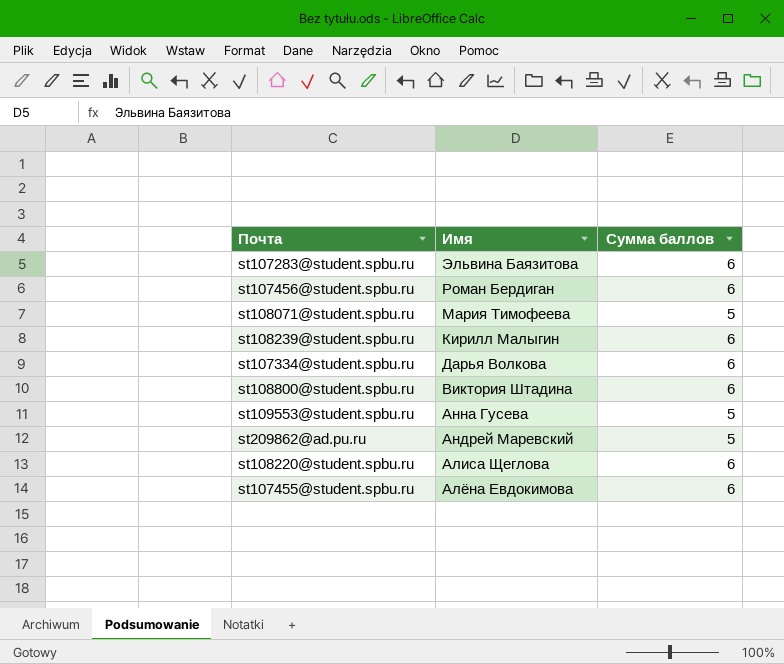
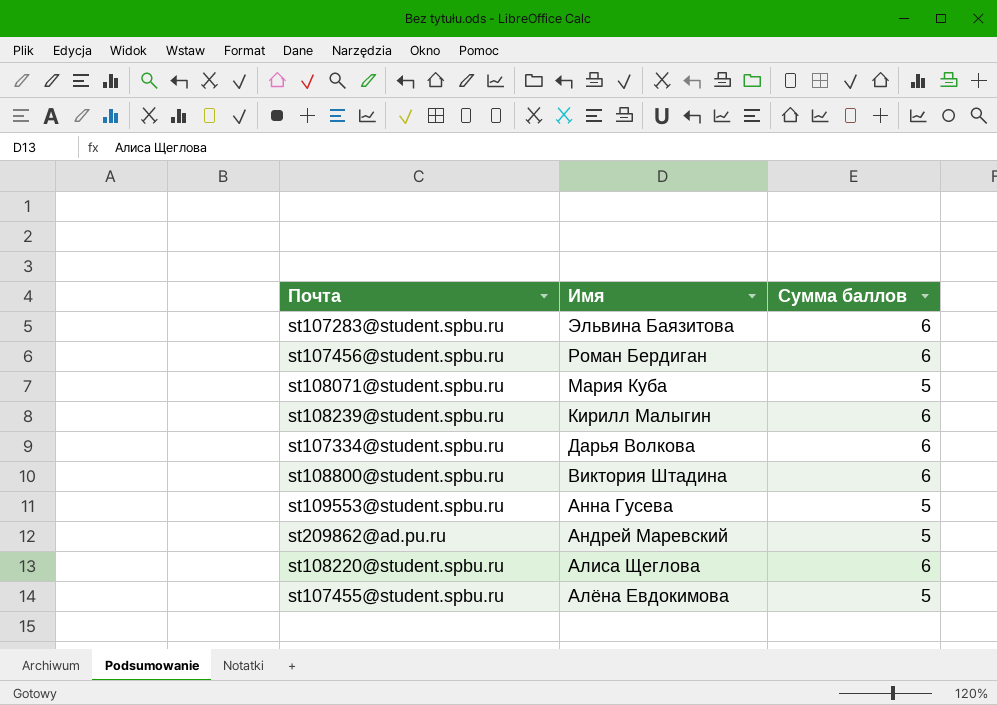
st108071@student.spbu.ru | Имя: Мария Тимофеева -> Мария Куба
st107455@student.spbu.ru | Сумма баллов: 6 -> 5

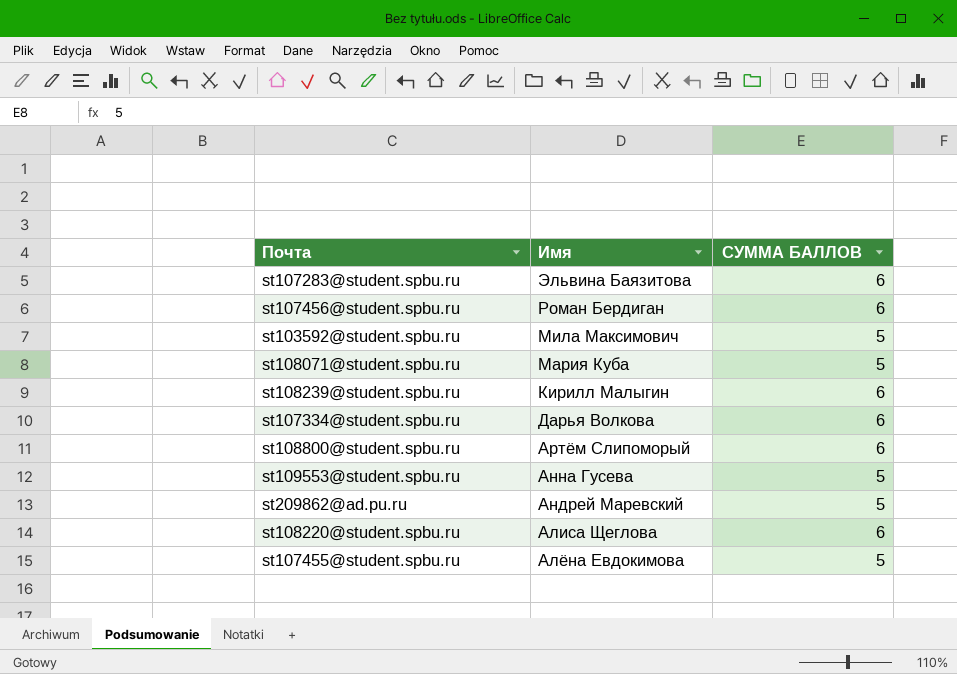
column name: Сумма баллов -> СУММА БАЛЛОВ
row st103592@student.spbu.ru: none -> Мила Максимович | 5
st108800@student.spbu.ru | Имя: Виктория Штадина -> Артём Слипоморый

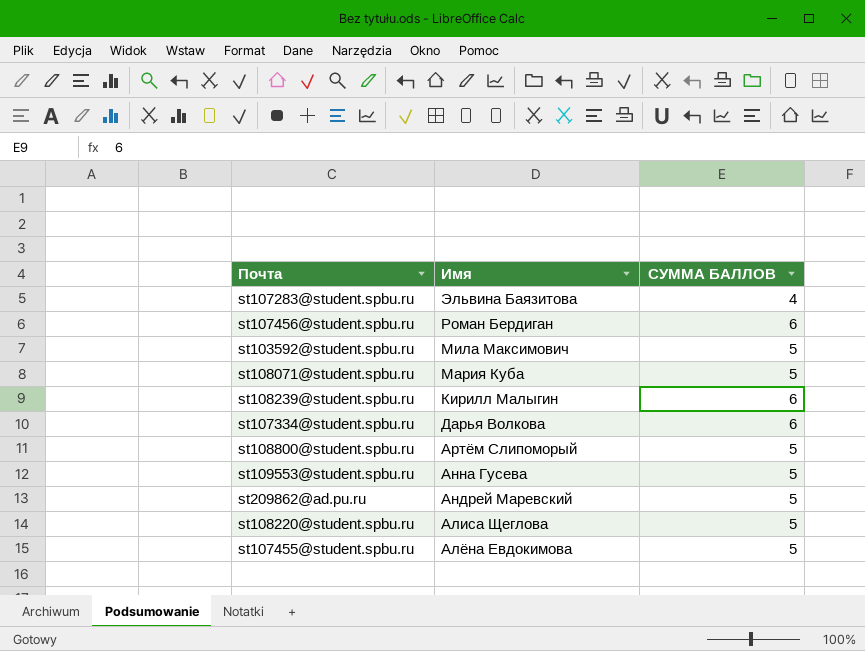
st107283@student.spbu.ru | СУММА БАЛЛОВ: 6 -> 4
st108800@student.spbu.ru | СУММА БАЛЛОВ: 6 -> 5
st108220@student.spbu.ru | СУММА БАЛЛОВ: 6 -> 5

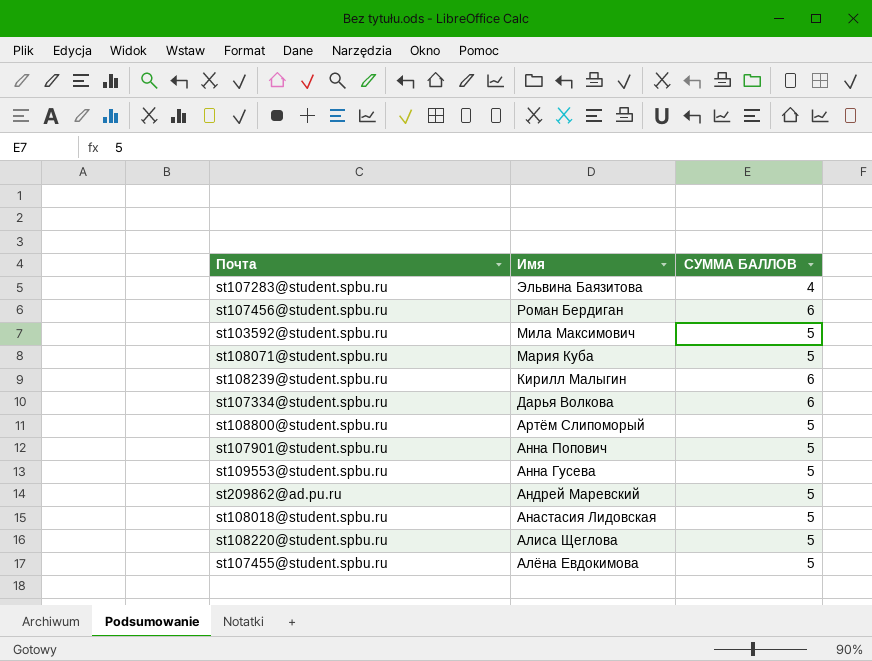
row st107901@student.spbu.ru: none -> Анна Попович | 5
row st108018@student.spbu.ru: none -> Анастасия Лидовская | 5

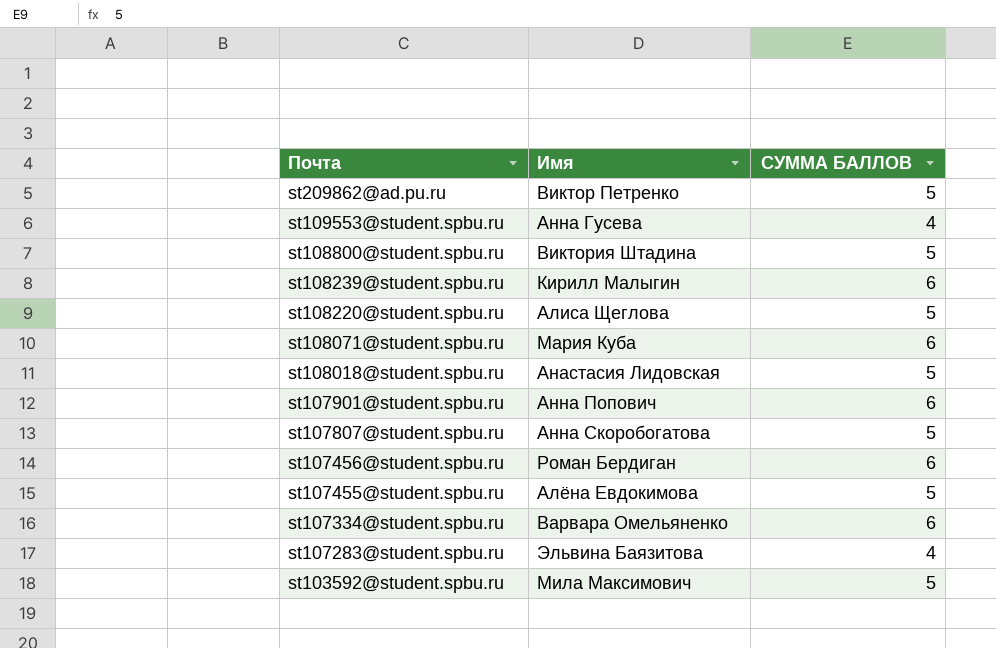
row order: Имя descending -> Почта descending
st209862@ad.pu.ru | Имя: Андрей Маревский -> Виктор Петренко
st109553@student.spbu.ru | СУММА БАЛЛОВ: 5 -> 4
st108800@student.spbu.ru | Имя: Артём Слипоморый -> Виктория Штадина
st108071@student.spbu.ru | СУММА БАЛЛОВ: 5 -> 6
st107901@student.spbu.ru | СУММА БАЛЛОВ: 5 -> 6
row st107807@student.spbu.ru: none -> Анна Скоробогатова | 5
st107334@student.spbu.ru | Имя: Дарья Волкова -> Варвара Омельяненко

